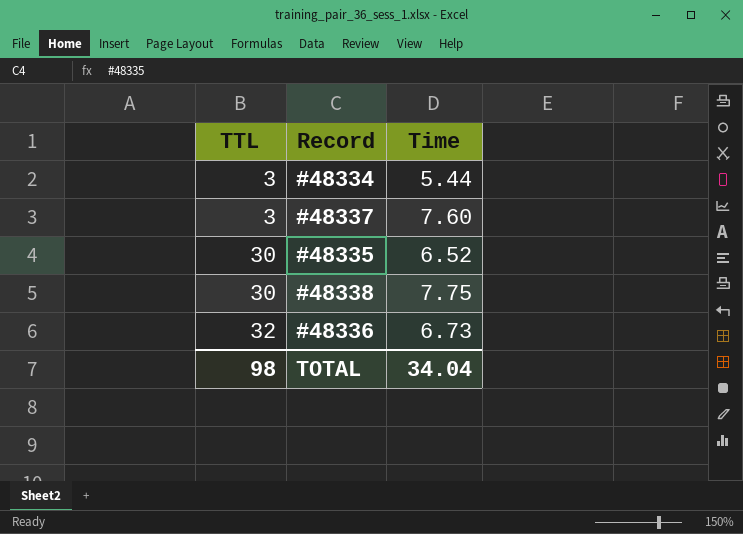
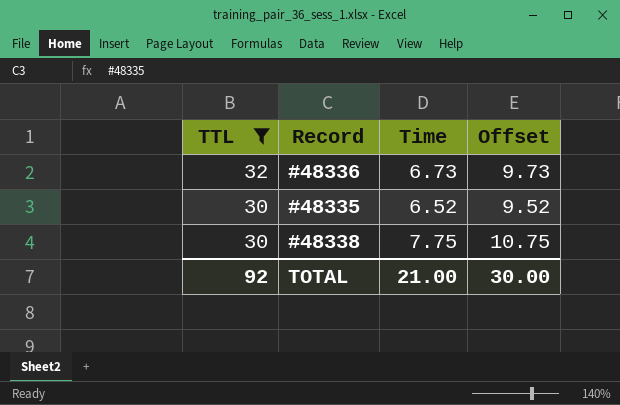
filter: none -> TTL != 3
row order: TTL ascending -> TTL descending
column Offset | formula: none -> [Time] + 3
TOTAL | TTL: 98 -> 92
TOTAL | Time: 34.04 -> 21.00

